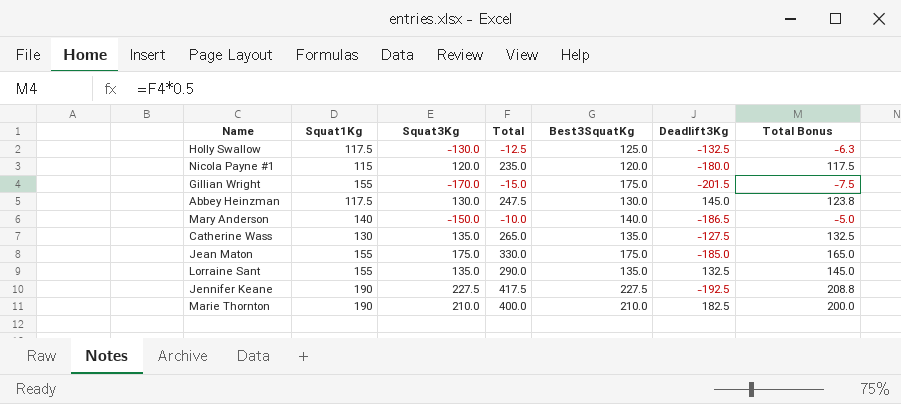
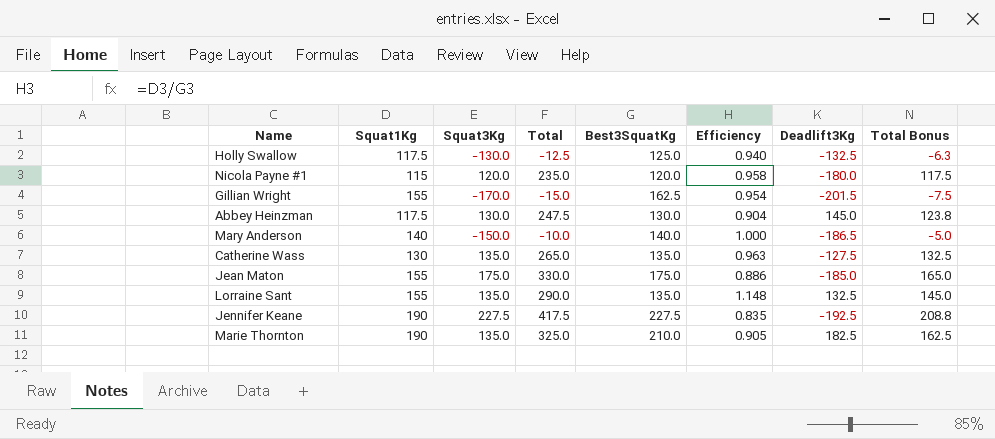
column Efficiency | formula: none -> [Squat1Kg] / [Best3SquatKg]
Gillian Wright | Best3SquatKg: 175.0 -> 162.5
Marie Thornton | Squat3Kg: 210.0 -> 135.0
Marie Thornton | Total: 400.0 -> 325.0
Marie Thornton | Total Bonus: 200.0 -> 162.5

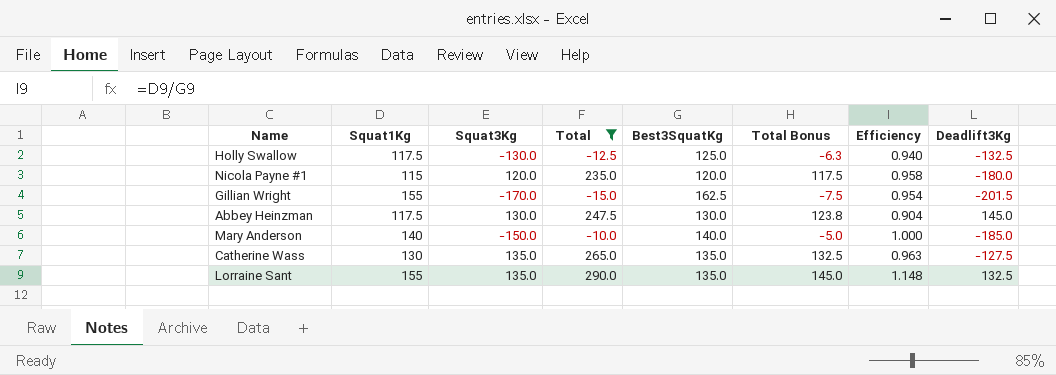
filter: none -> Total <= 290.0
column Total Bonus | position: 8 -> 6
Mary Anderson | Deadlift3Kg: -186.5 -> -185.0

